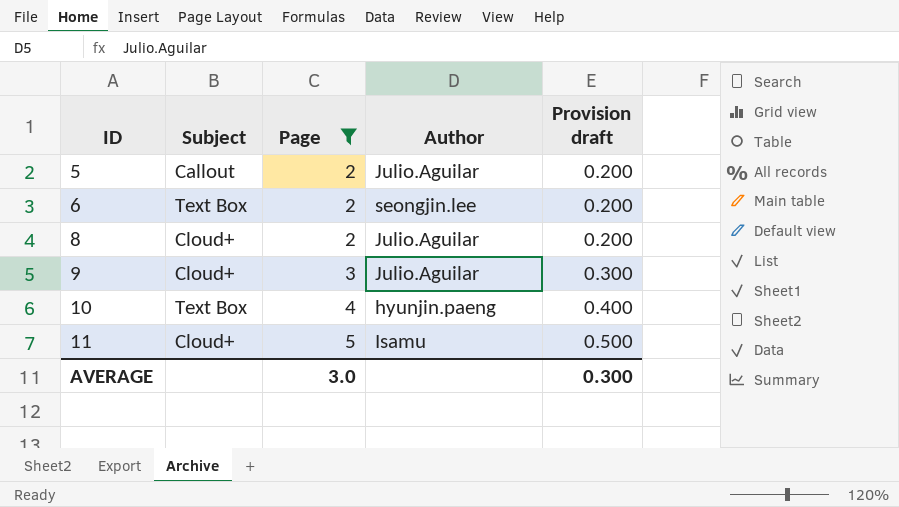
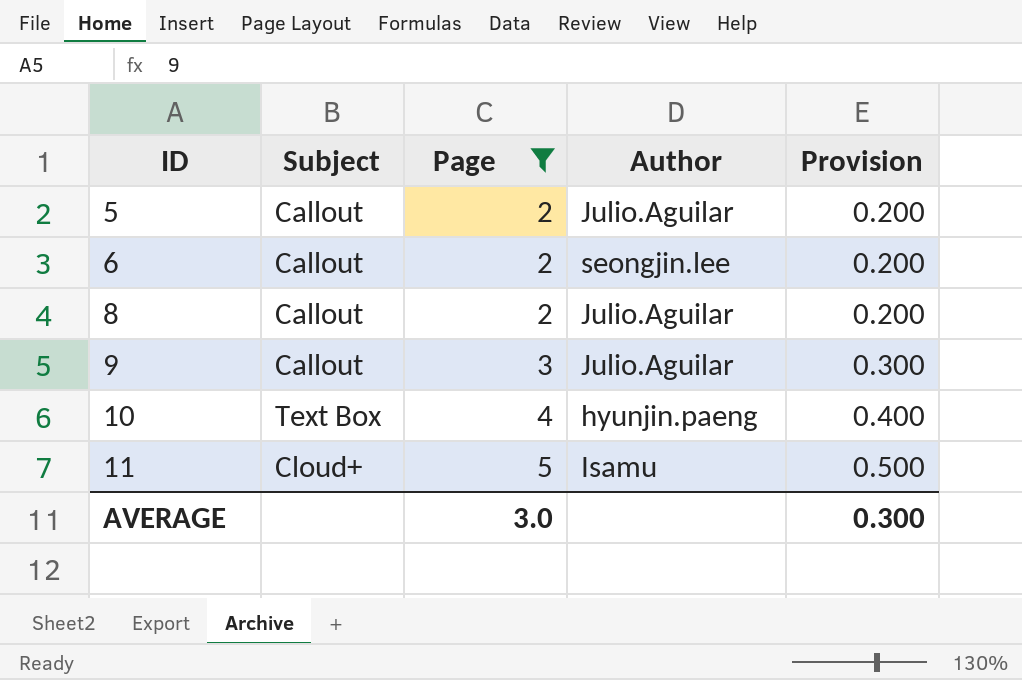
column name: Provision draft -> Provision
6 | Subject: Text Box -> Callout
8 | Subject: Cloud+ -> Callout
9 | Subject: Cloud+ -> Callout

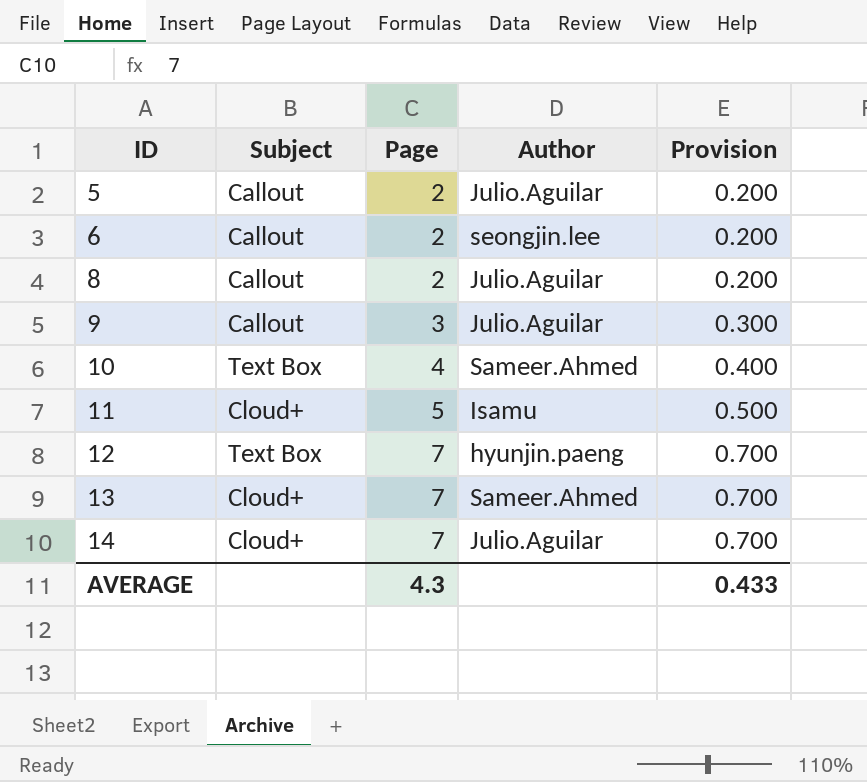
filter: Page != 7 -> none
10 | Author: hyunjin.paeng -> Sameer.Ahmed
AVERAGE | Page: 3.0 -> 4.3
AVERAGE | Provision: 0.300 -> 0.433

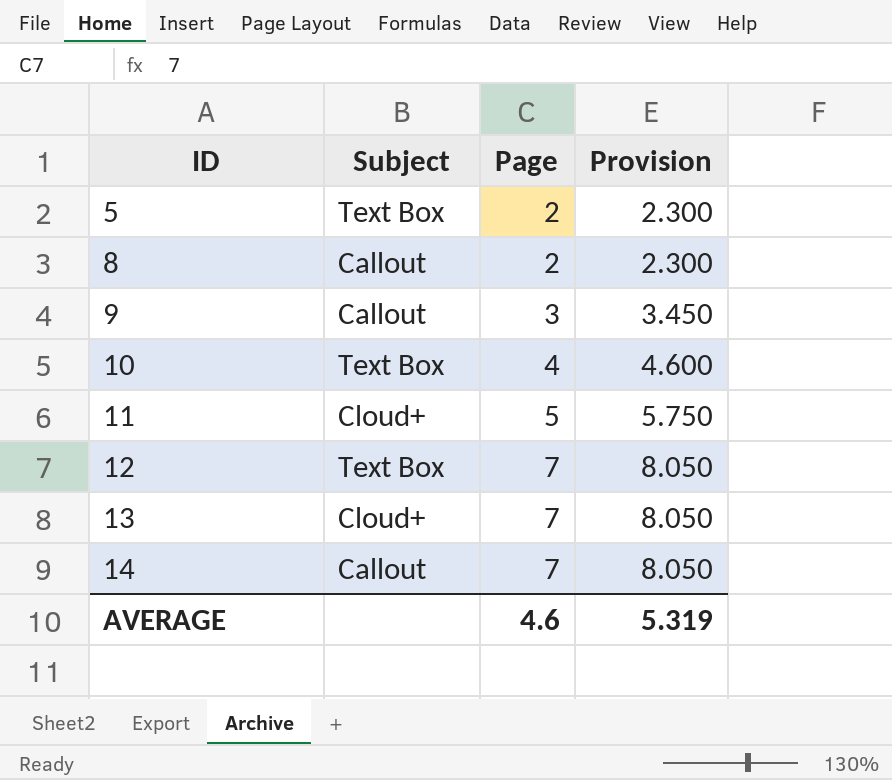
column Author | position: 4 -> none
column Provision | formula: [Page] * 0.1 -> [Page] * 1.15
row 6: Callout | 2 | seongjin.lee | 0.200 -> none
5 | Subject: Callout -> Text Box
14 | Subject: Cloud+ -> Callout
AVERAGE | Page: 4.3 -> 4.6
AVERAGE | Provision: 0.433 -> 5.319

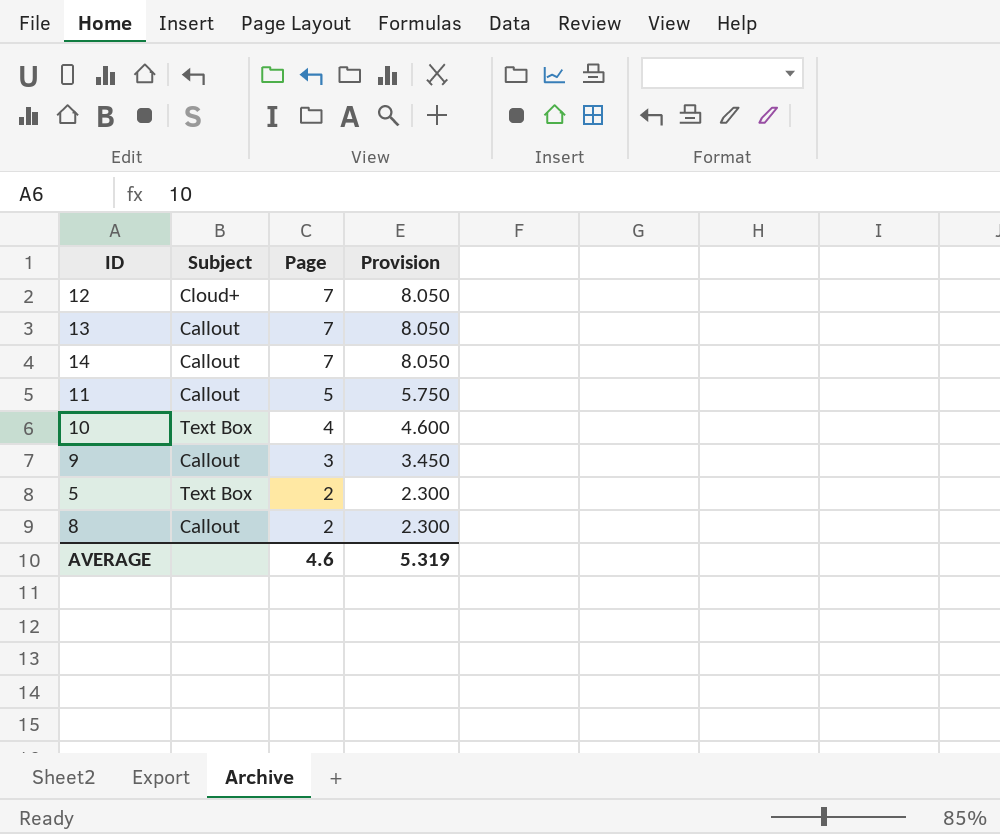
row order: ID ascending -> Page descending
12 | Subject: Text Box -> Cloud+
13 | Subject: Cloud+ -> Callout
11 | Subject: Cloud+ -> Callout

